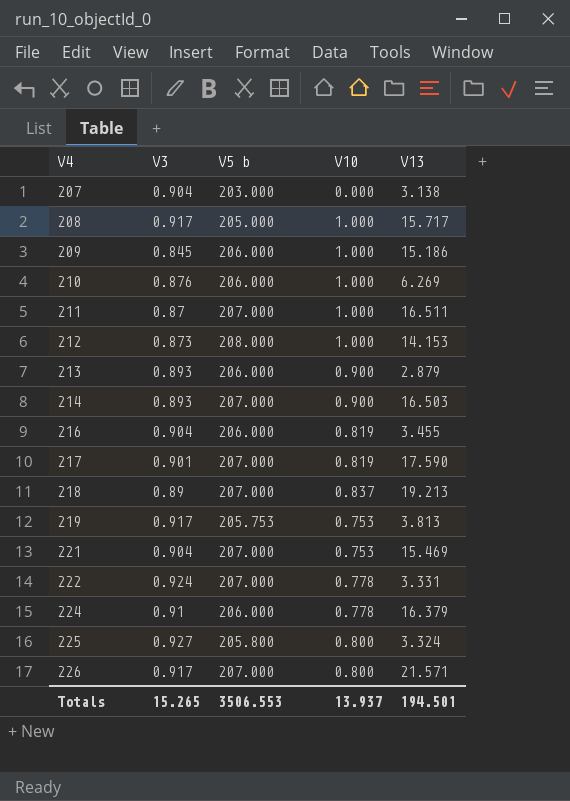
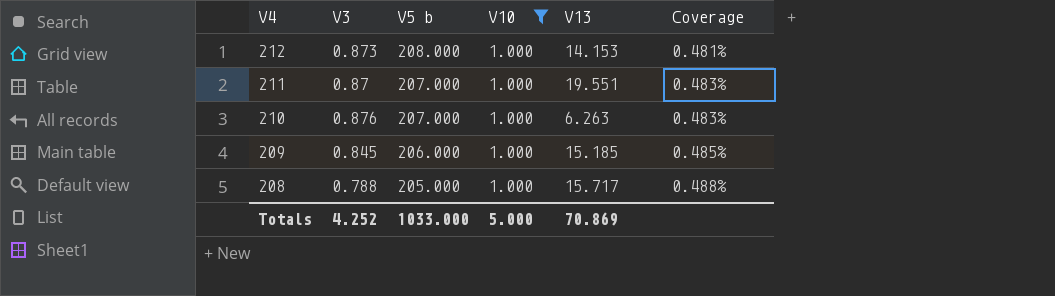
filter: none -> V10 = 1.000
row order: V4 ascending -> V4 descending
column Coverage | formula: none -> [V10] / [V5 b]
211 | V13: 16.511 -> 19.551
210 | V5 b: 206.000 -> 207.000
210 | V13: 6.269 -> 6.263
209 | V13: 15.186 -> 15.185
208 | V3: 0.917 -> 0.788
Totals | V3: 15.265 -> 4.252
Totals | V5 b: 3506.553 -> 1033.000
Totals | V10: 13.937 -> 5.000
Totals | V13: 194.501 -> 70.869

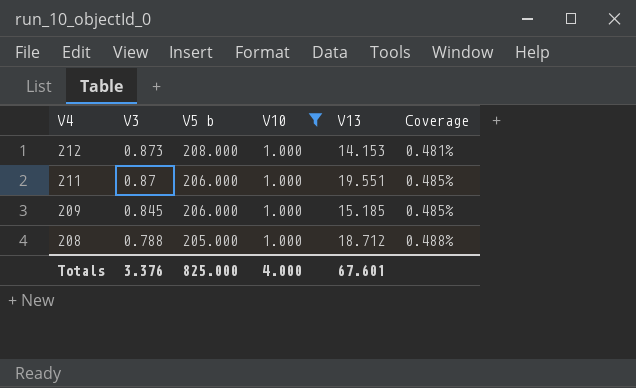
row 210: 0.876 | 207.000 | 1.000 | 6.263 | 0.483% -> none
211 | V5 b: 207.000 -> 206.000
211 | Coverage: 0.483% -> 0.485%
208 | V13: 15.717 -> 18.712
Totals | V3: 4.252 -> 3.376
Totals | V5 b: 1033.000 -> 825.000
Totals | V10: 5.000 -> 4.000
Totals | V13: 70.869 -> 67.601

